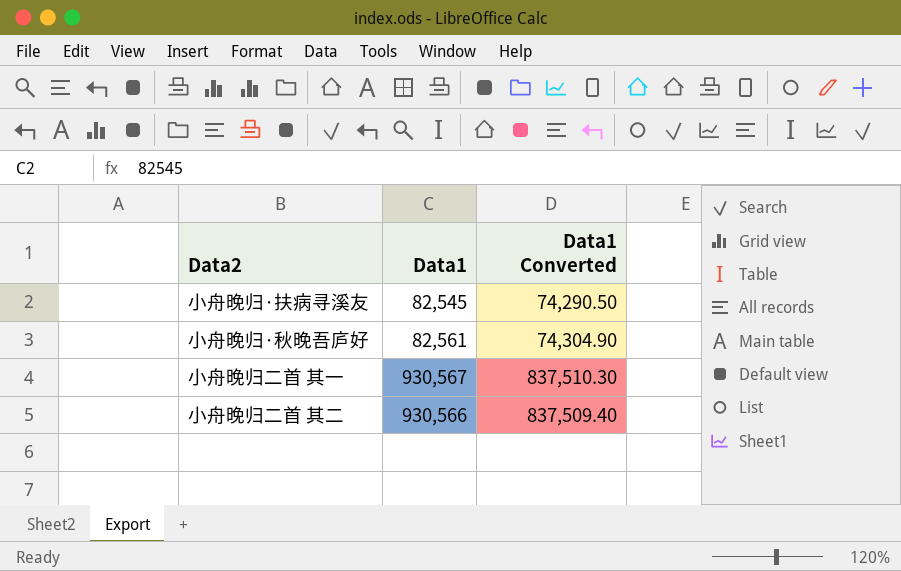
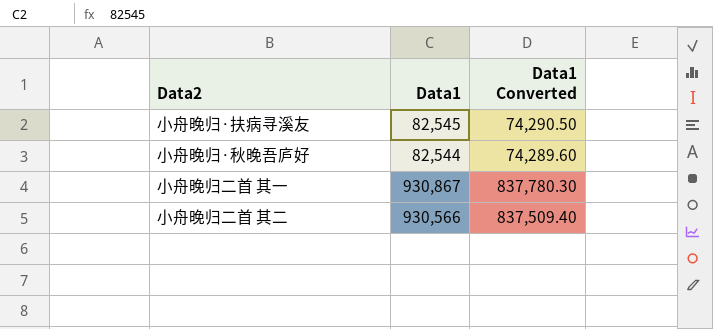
小舟晚归·秋晚吾庐好 | Data1: 82,561 -> 82,544
小舟晚归·秋晚吾庐好 | Data1 Converted: 74,304.90 -> 74,289.60
小舟晚归二首 其一 | Data1: 930,567 -> 930,867
小舟晚归二首 其一 | Data1 Converted: 837,510.30 -> 837,780.30

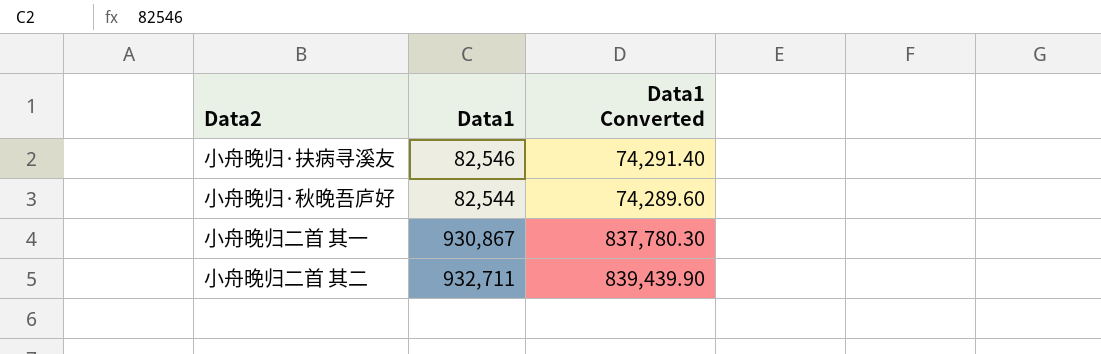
小舟晚归·扶病寻溪友 | Data1: 82,545 -> 82,546
小舟晚归·扶病寻溪友 | Data1 Converted: 74,290.50 -> 74,291.40
小舟晚归二首 其二 | Data1: 930,566 -> 932,711
小舟晚归二首 其二 | Data1 Converted: 837,509.40 -> 839,439.90

